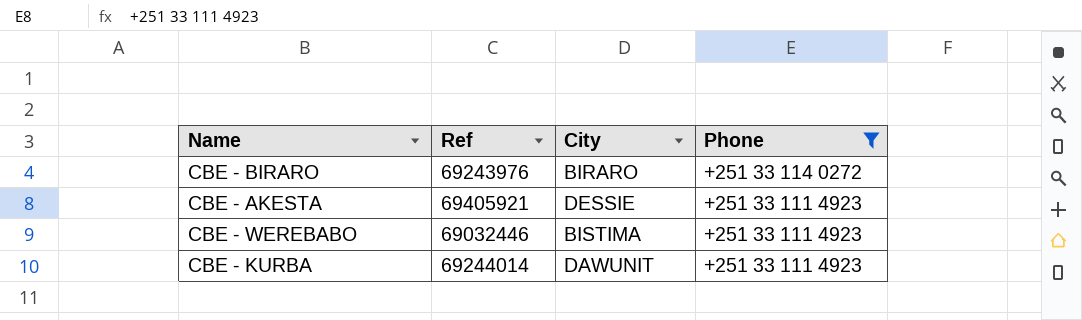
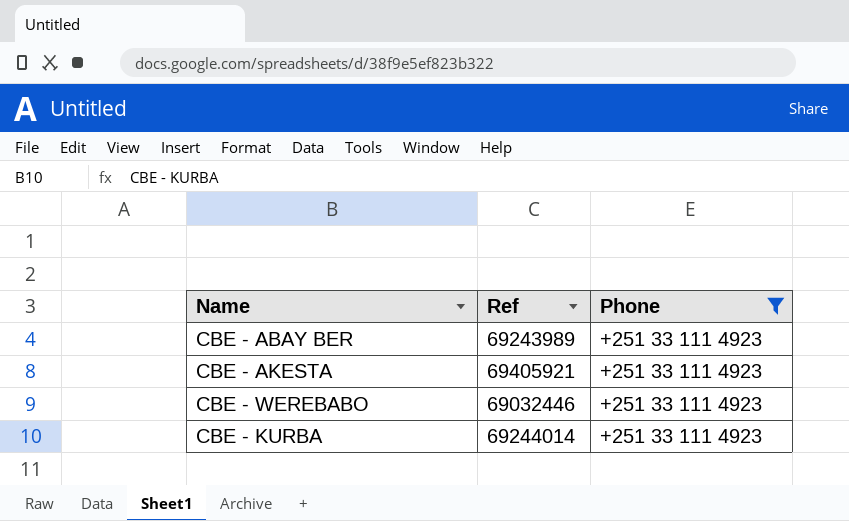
column City | position: 3 -> none
row CBE - BIRARO: 69243976 | BIRARO | +251 33 114 0272 -> none
row CBE - ABAY BER: none -> 69243989 | +251 33 111 4923

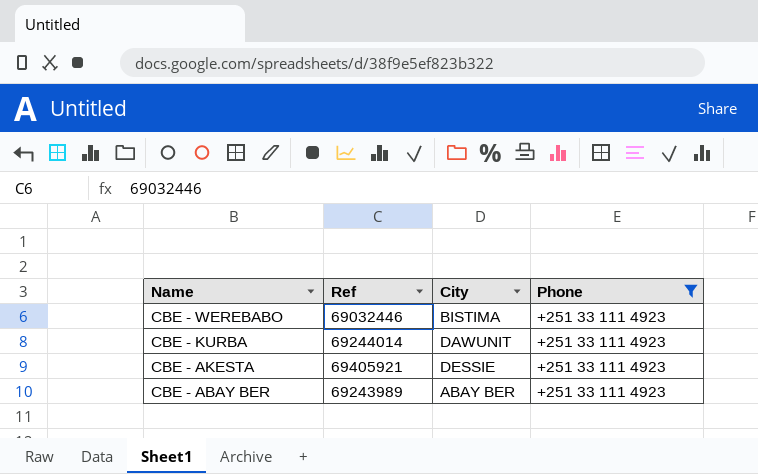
row order: none -> Name descending
column City | position: none -> 3

